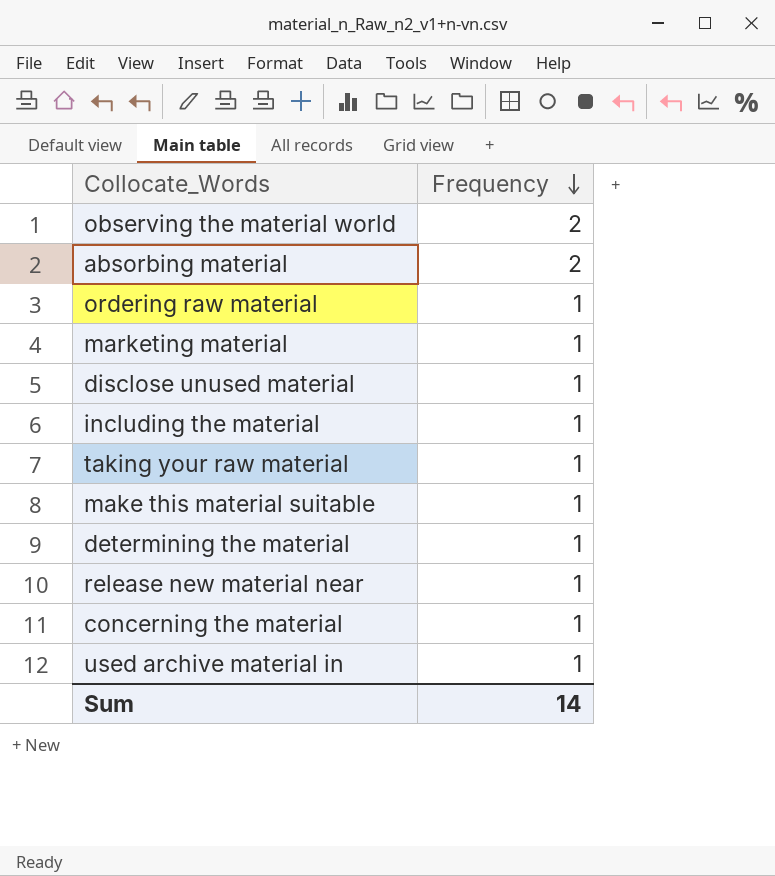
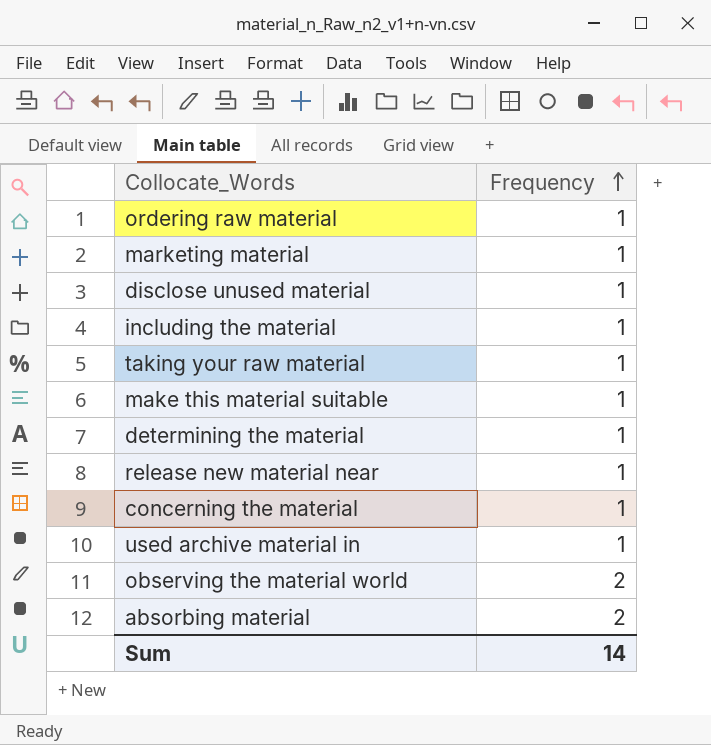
row order: Frequency descending -> Frequency ascending

